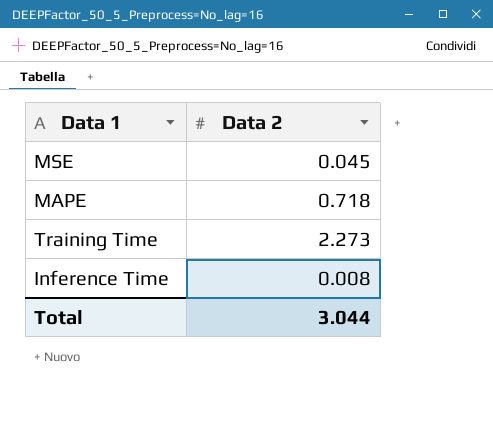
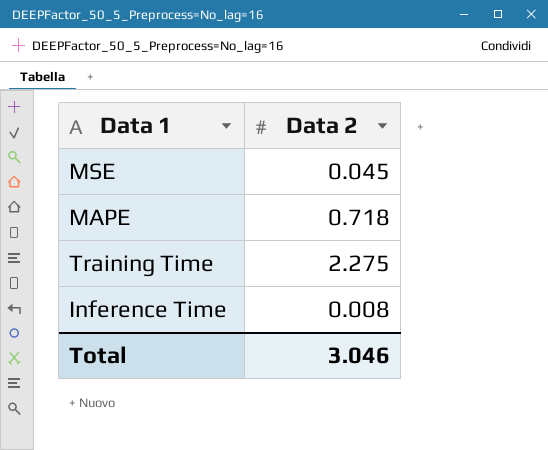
Training Time | Data 2: 2.273 -> 2.275
Total | Data 2: 3.044 -> 3.046

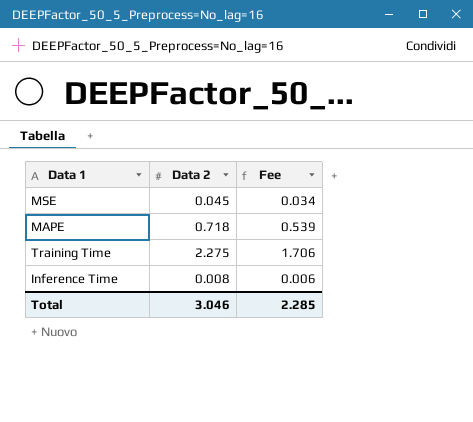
column Fee | formula: none -> [Data 2] * 0.75

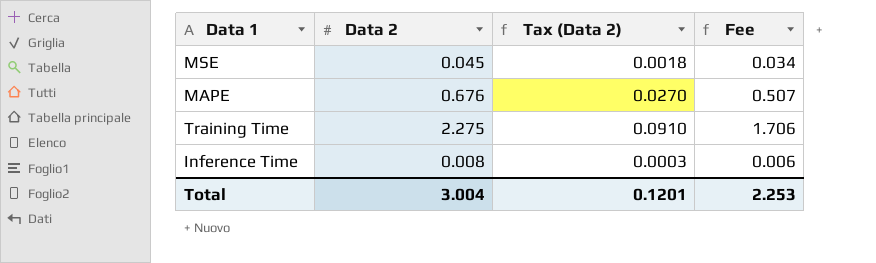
column Tax (Data 2) | formula: none -> [Data 2] * 0.04
MAPE | Data 2: 0.718 -> 0.676
MAPE | Fee: 0.539 -> 0.507
Total | Data 2: 3.046 -> 3.004
Total | Fee: 2.285 -> 2.253

